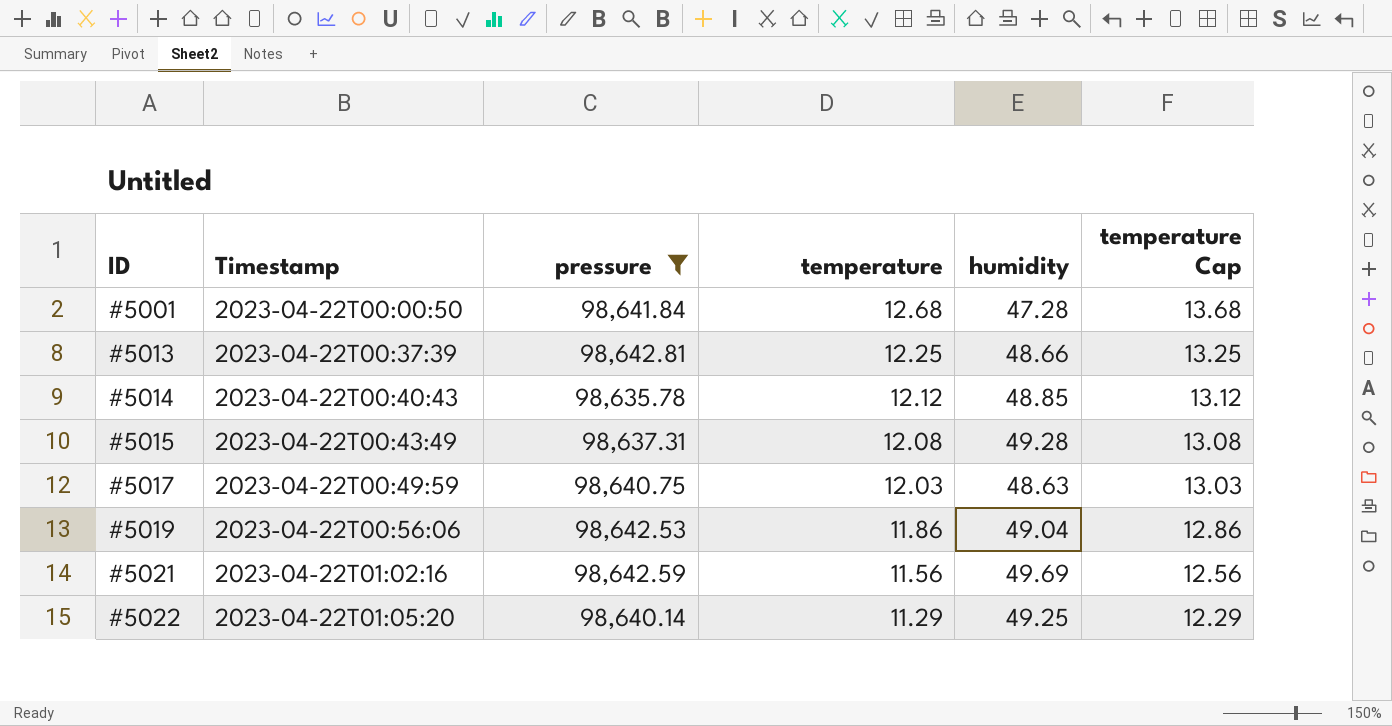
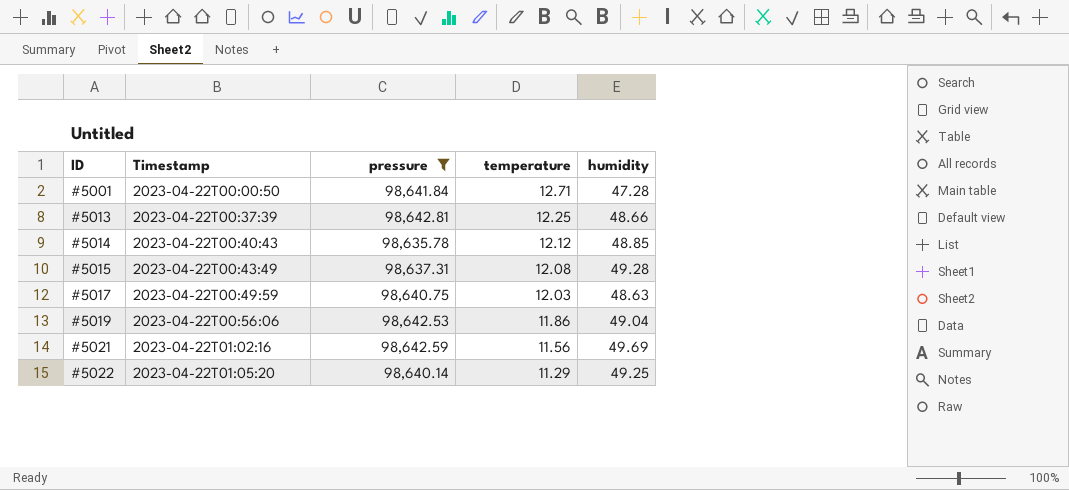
column temperature Cap | formula: [temperature] + 1 -> none
#5001 | temperature: 12.68 -> 12.71

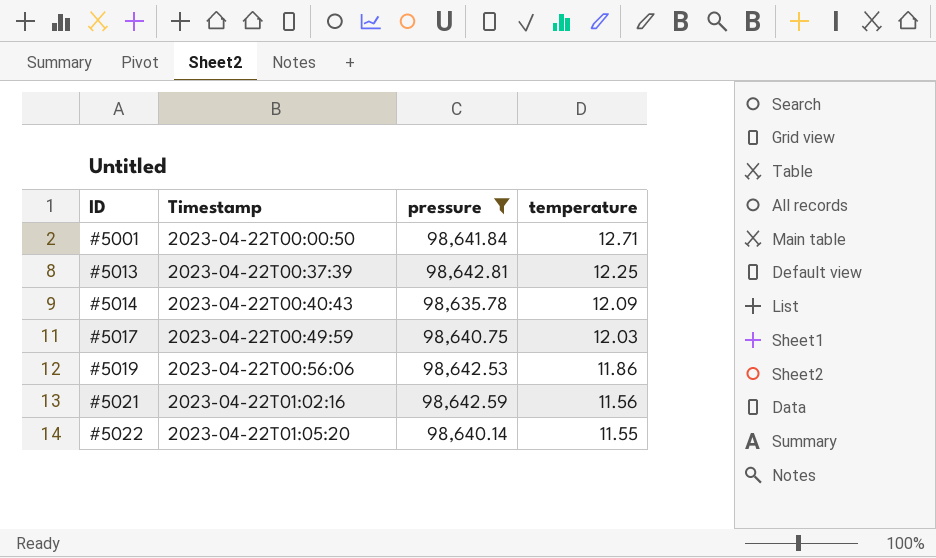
column humidity | position: 5 -> none
row #5015: 2023-04-22T00:43:49 | 98,637.31 | 12.08 | 49.28 -> none
#5014 | temperature: 12.12 -> 12.09
#5022 | temperature: 11.29 -> 11.55

